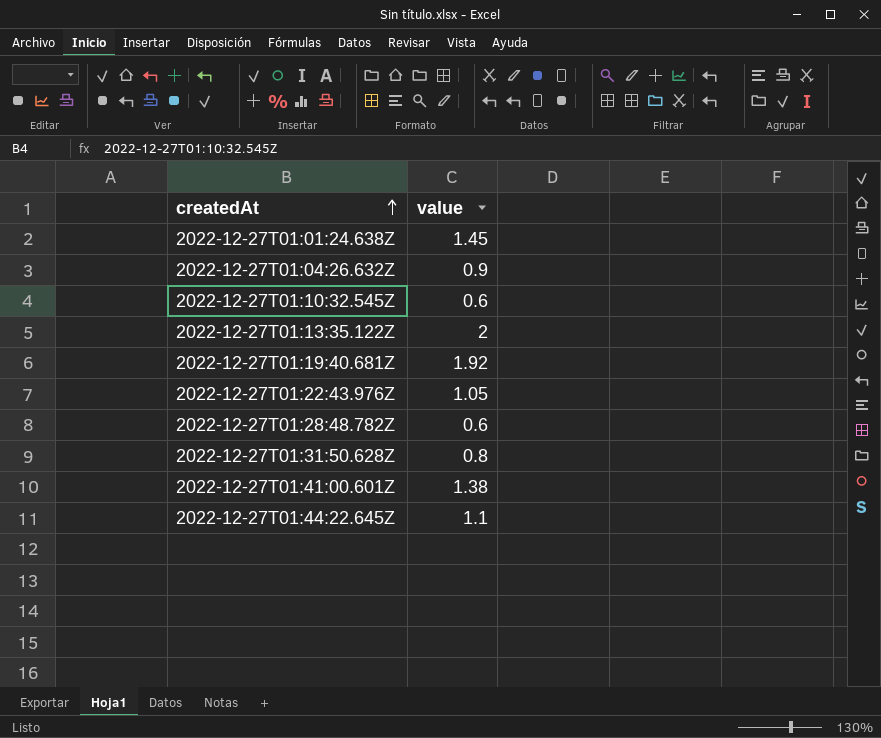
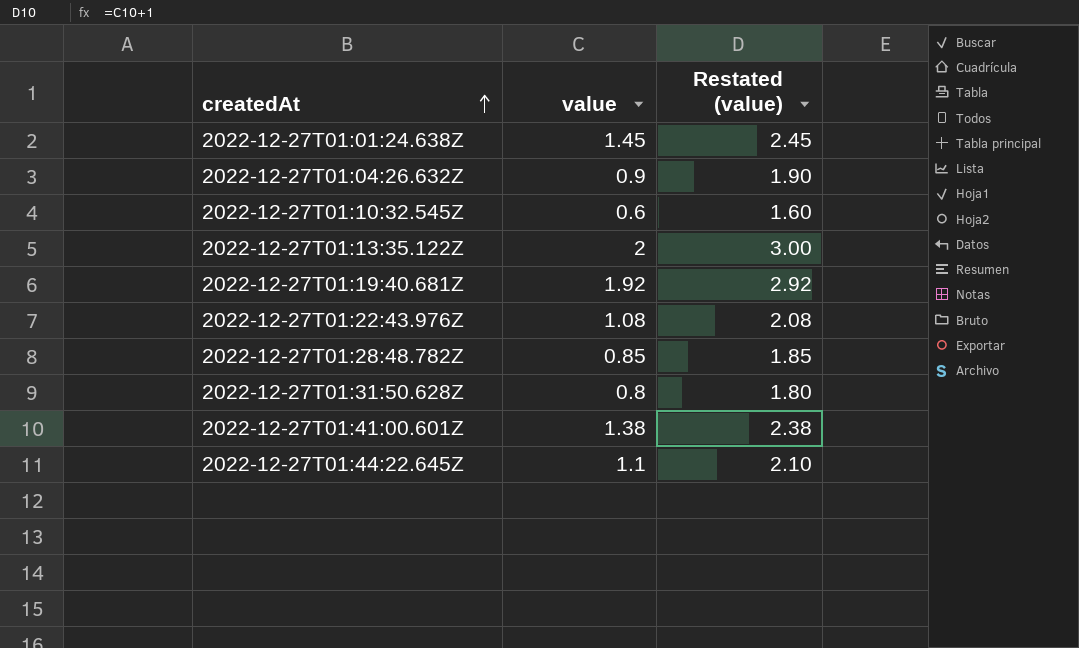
column Restated (value) | formula: none -> [value] + 1
2022-12-27T01:22:43.976Z | value: 1.05 -> 1.08
2022-12-27T01:28:48.782Z | value: 0.6 -> 0.85

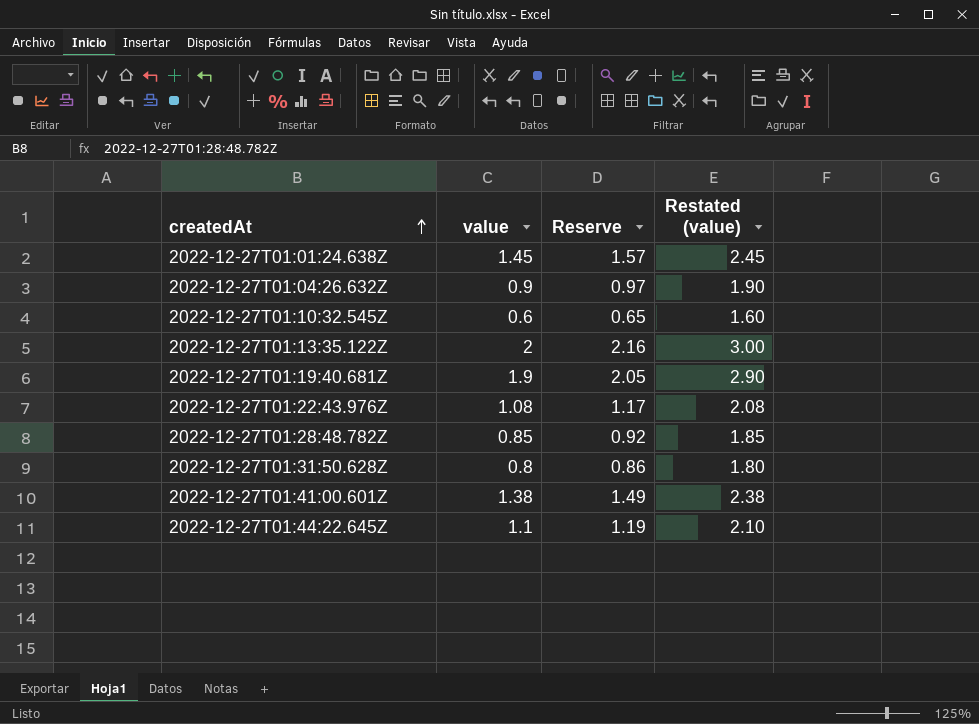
column Reserve | formula: none -> [value] * 1.08
2022-12-27T01:19:40.681Z | value: 1.92 -> 1.9
2022-12-27T01:19:40.681Z | Restated (value): 2.92 -> 2.90

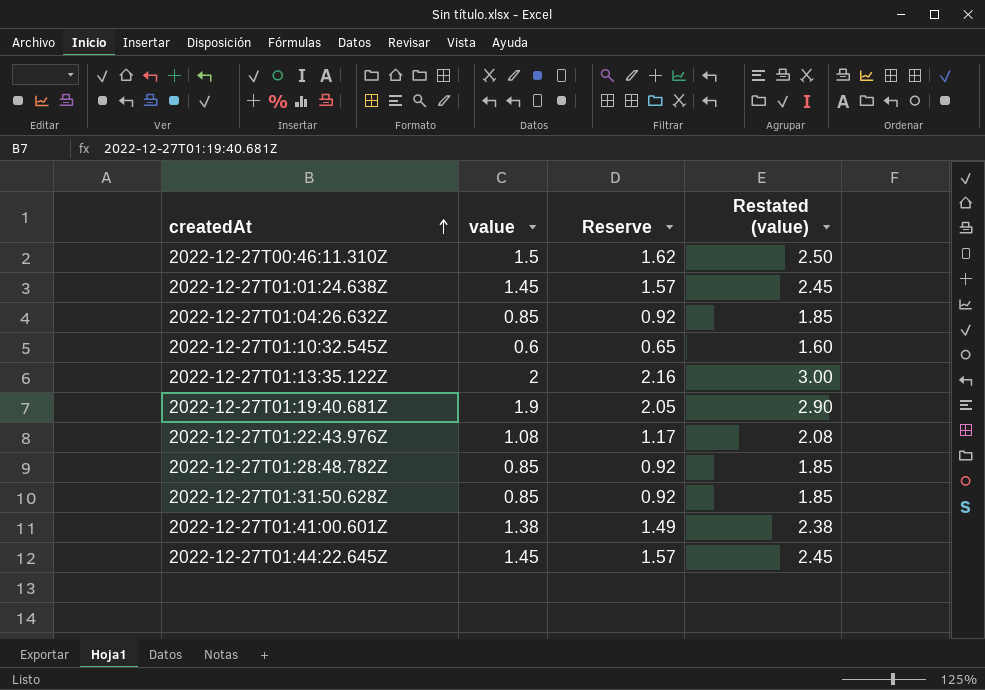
row 2022-12-27T00:46:11.310Z: none -> 1.5 | 1.62 | 2.50
2022-12-27T01:04:26.632Z | value: 0.9 -> 0.85
2022-12-27T01:04:26.632Z | Reserve: 0.97 -> 0.92
2022-12-27T01:04:26.632Z | Restated (value): 1.90 -> 1.85
2022-12-27T01:31:50.628Z | value: 0.8 -> 0.85
2022-12-27T01:31:50.628Z | Reserve: 0.86 -> 0.92
2022-12-27T01:31:50.628Z | Restated (value): 1.80 -> 1.85
2022-12-27T01:44:22.645Z | value: 1.1 -> 1.45
2022-12-27T01:44:22.645Z | Reserve: 1.19 -> 1.57
2022-12-27T01:44:22.645Z | Restated (value): 2.10 -> 2.45

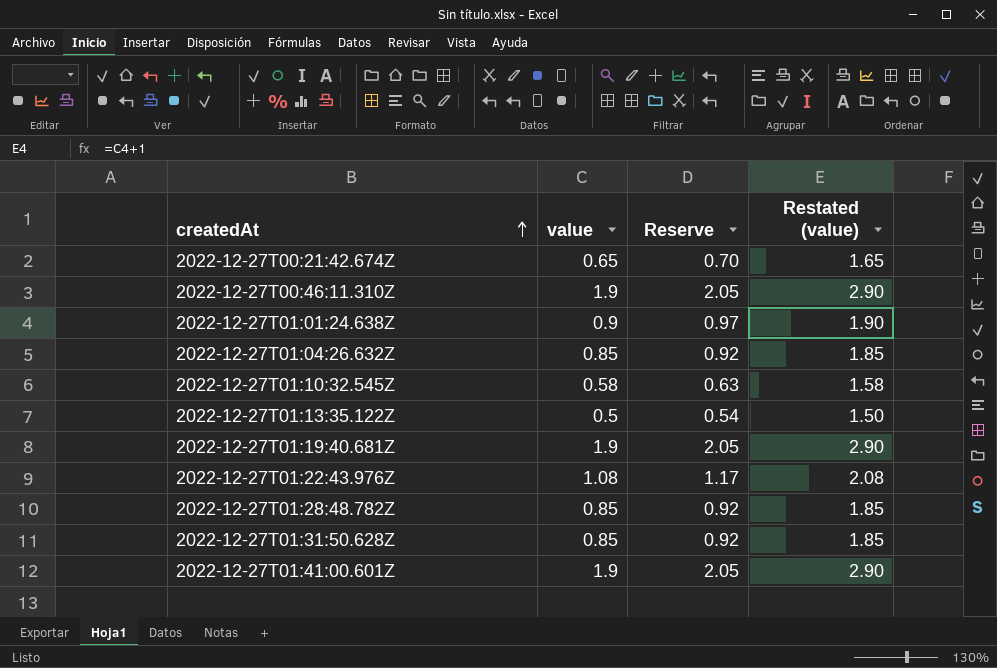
row 2022-12-27T01:44:22.645Z: 1.45 | 1.57 | 2.45 -> none
row 2022-12-27T00:21:42.674Z: none -> 0.65 | 0.70 | 1.65
2022-12-27T00:46:11.310Z | value: 1.5 -> 1.9
2022-12-27T00:46:11.310Z | Reserve: 1.62 -> 2.05
2022-12-27T00:46:11.310Z | Restated (value): 2.50 -> 2.90
2022-12-27T01:01:24.638Z | value: 1.45 -> 0.9
2022-12-27T01:01:24.638Z | Reserve: 1.57 -> 0.97
2022-12-27T01:01:24.638Z | Restated (value): 2.45 -> 1.90
2022-12-27T01:10:32.545Z | value: 0.6 -> 0.58
2022-12-27T01:10:32.545Z | Reserve: 0.65 -> 0.63
2022-12-27T01:10:32.545Z | Restated (value): 1.60 -> 1.58
2022-12-27T01:13:35.122Z | value: 2 -> 0.5
2022-12-27T01:13:35.122Z | Reserve: 2.16 -> 0.54
2022-12-27T01:13:35.122Z | Restated (value): 3.00 -> 1.50
2022-12-27T01:41:00.601Z | value: 1.38 -> 1.9
2022-12-27T01:41:00.601Z | Reserve: 1.49 -> 2.05
2022-12-27T01:41:00.601Z | Restated (value): 2.38 -> 2.90

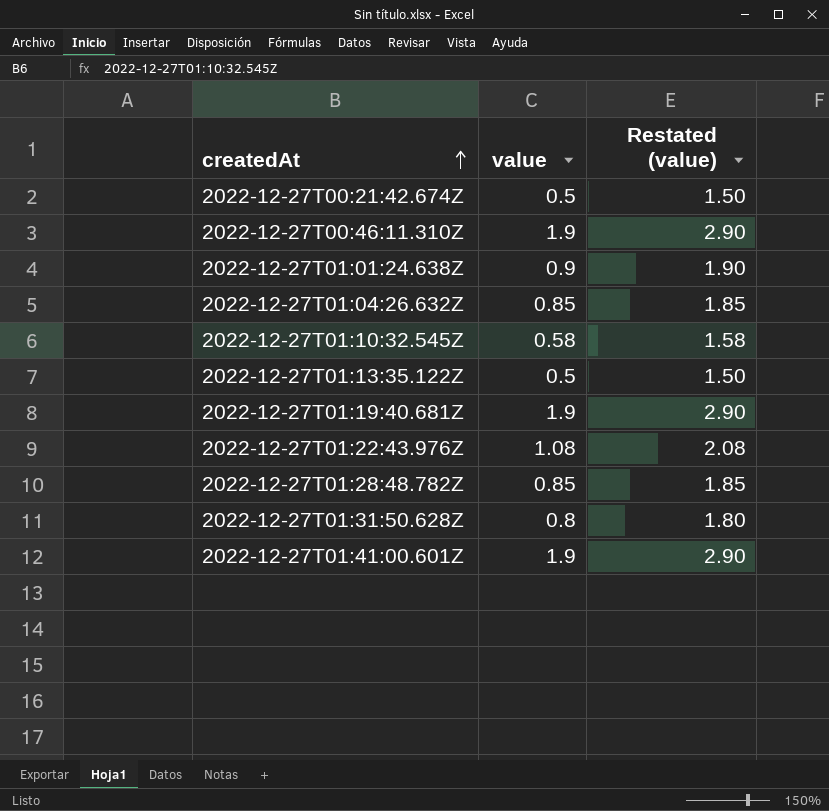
column Reserve | formula: [value] * 1.08 -> none
2022-12-27T00:21:42.674Z | value: 0.65 -> 0.5
2022-12-27T00:21:42.674Z | Restated (value): 1.65 -> 1.50
2022-12-27T01:31:50.628Z | value: 0.85 -> 0.8
2022-12-27T01:31:50.628Z | Restated (value): 1.85 -> 1.80

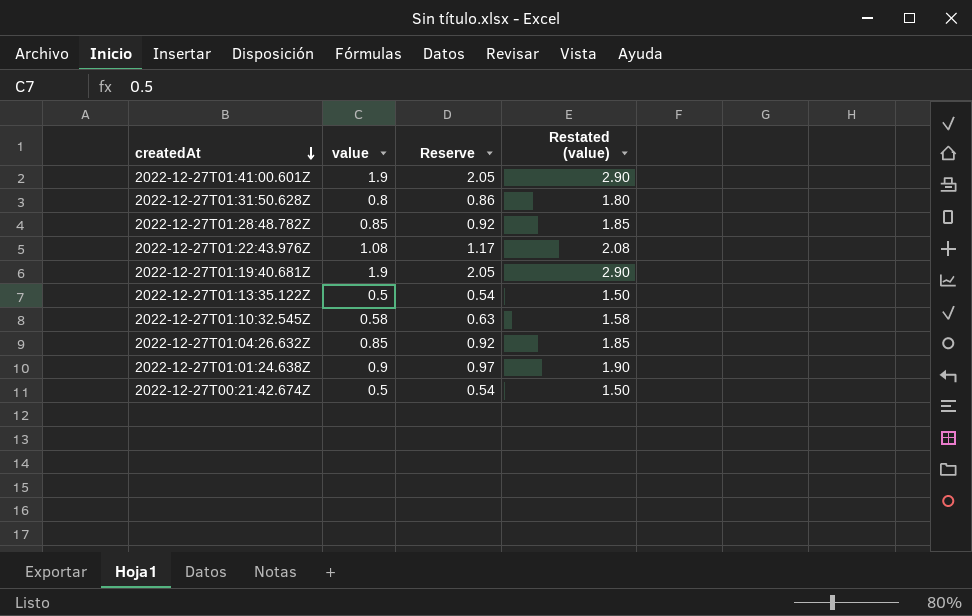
row order: createdAt ascending -> createdAt descending
column Reserve | formula: none -> [value] * 1.08
row 2022-12-27T00:46:11.310Z: 1.9 | 2.90 -> none

